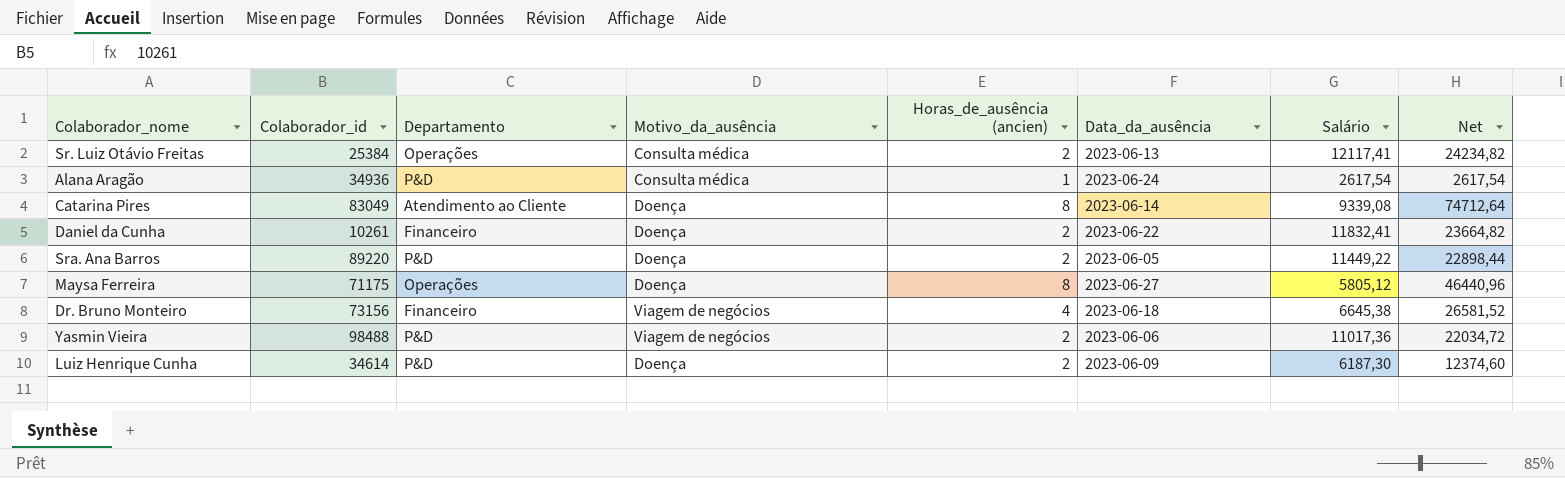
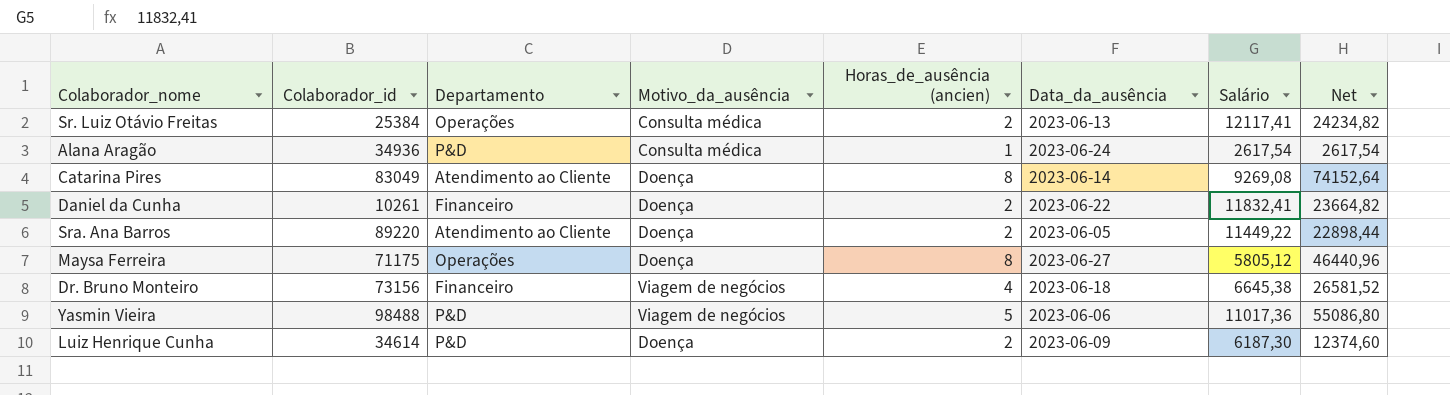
Catarina Pires | Salário: 9339,08 -> 9269,08
Catarina Pires | Net: 74712,64 -> 74152,64
Sra. Ana Barros | Departamento: P&D -> Atendimento ao Cliente
Yasmin Vieira | Horas_de_ausência (ancien): 2 -> 5
Yasmin Vieira | Net: 22034,72 -> 55086,80

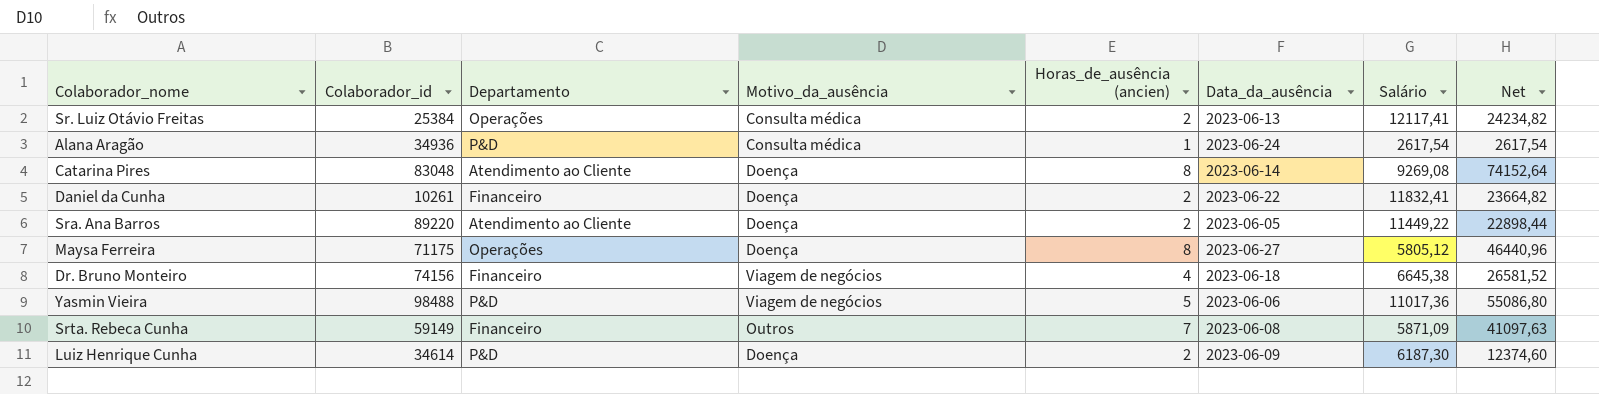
Catarina Pires | Colaborador_id: 83049 -> 83048
Dr. Bruno Monteiro | Colaborador_id: 73156 -> 74156
row Srta. Rebeca Cunha: none -> 59149 | Financeiro | Outros | 7 | 2023-06-08 | 5871,09 | 41097,63

